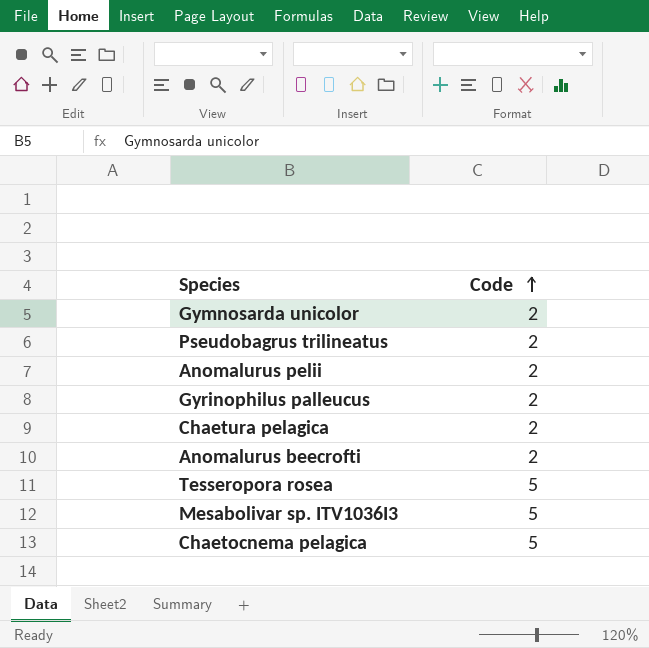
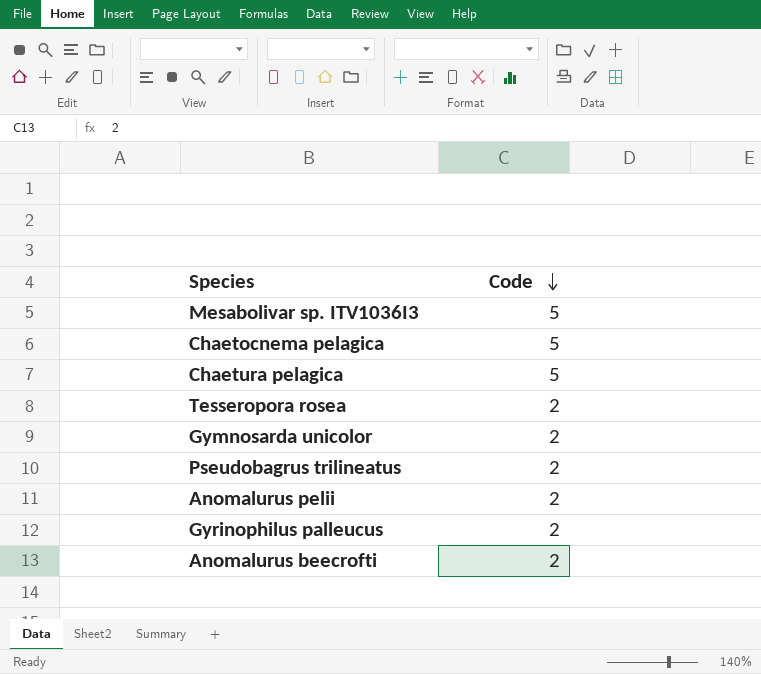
row order: Code ascending -> Code descending
Chaetura pelagica | Code: 2 -> 5
Tesseropora rosea | Code: 5 -> 2

